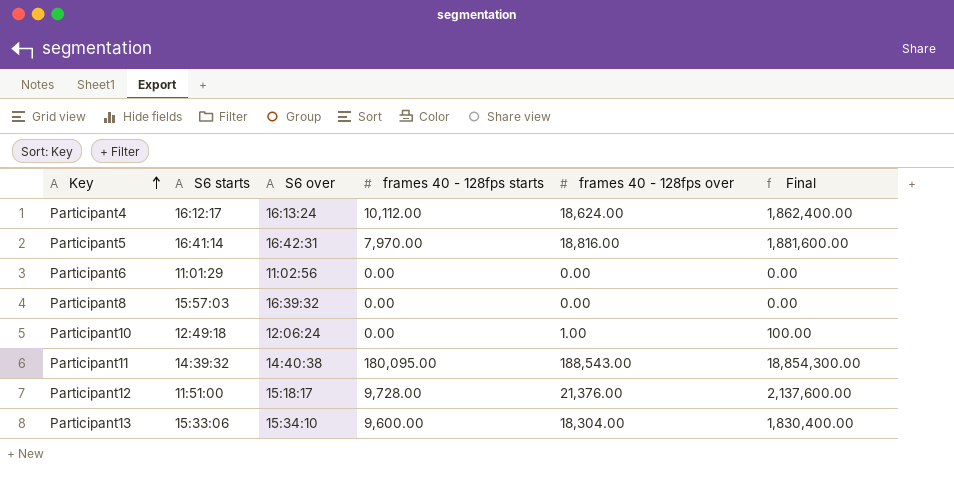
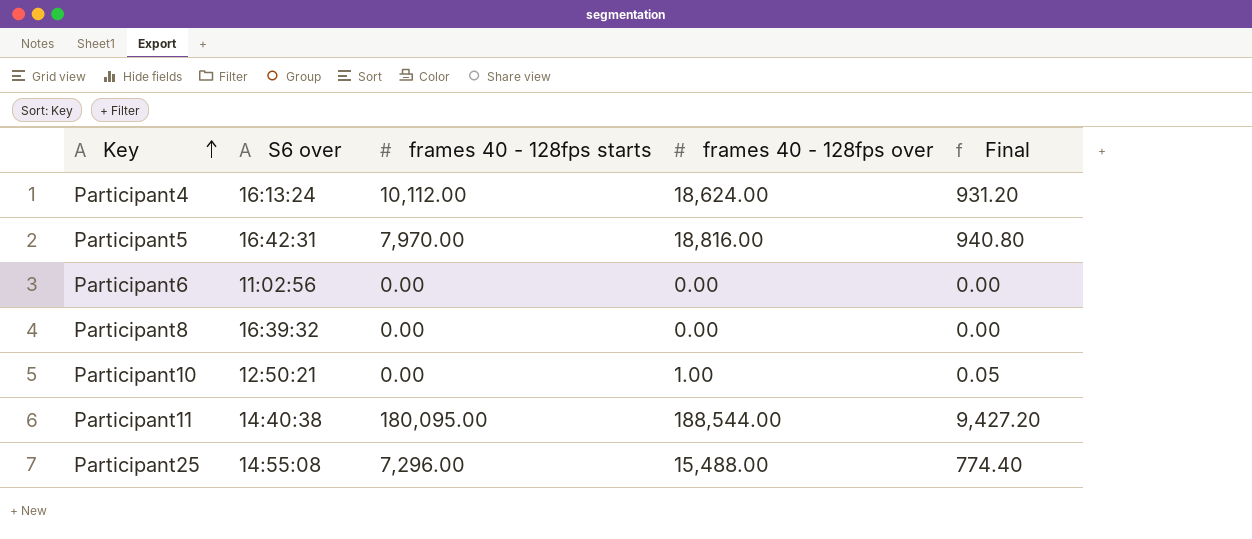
column S6 starts | position: 2 -> none
column Final | formula: [frames 40 - 128fps over] * 100 -> [frames 40 - 128fps over] * 0.05
row Participant12: 11:51:00 | 15:18:17 | 9,728.00 | 21,376.00 | 2,137,600.00 -> none
row Participant13: 15:33:06 | 15:34:10 | 9,600.00 | 18,304.00 | 1,830,400.00 -> none
Participant10 | S6 over: 12:06:24 -> 12:50:21
Participant11 | frames 40 - 128fps over: 188,543.00 -> 188,544.00
row Participant25: none -> 14:55:08 | 7,296.00 | 15,488.00 | 774.40

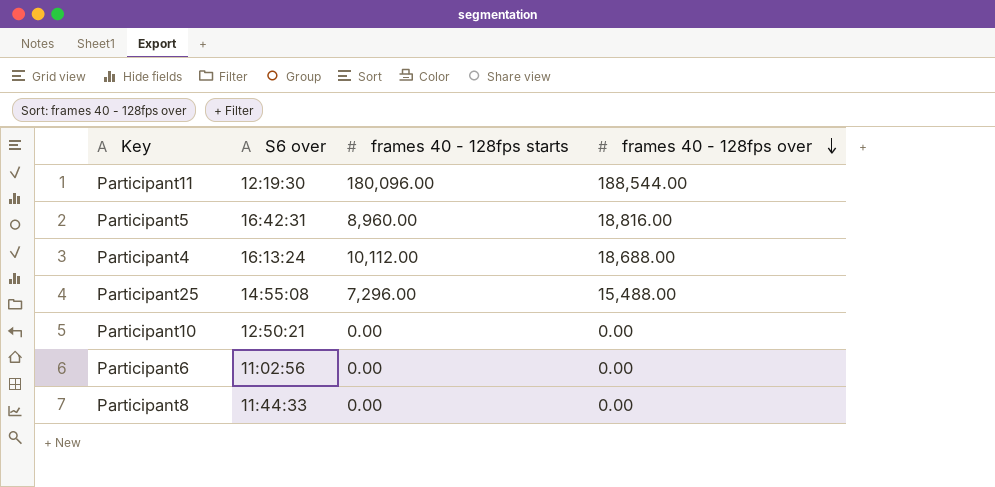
row order: Key ascending -> frames 40 - 128fps over descending
column Final | formula: [frames 40 - 128fps over] * 0.05 -> none
Participant11 | S6 over: 14:40:38 -> 12:19:30
Participant11 | frames 40 - 128fps starts: 180,095.00 -> 180,096.00
Participant5 | frames 40 - 128fps starts: 7,970.00 -> 8,960.00
Participant4 | frames 40 - 128fps over: 18,624.00 -> 18,688.00
Participant10 | frames 40 - 128fps over: 1.00 -> 0.00
Participant8 | S6 over: 16:39:32 -> 11:44:33

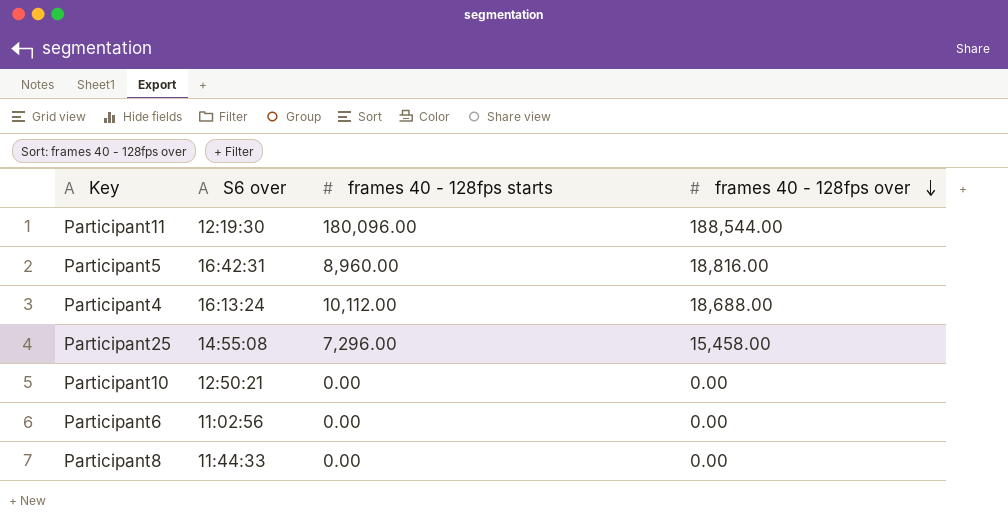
Participant25 | frames 40 - 128fps over: 15,488.00 -> 15,458.00

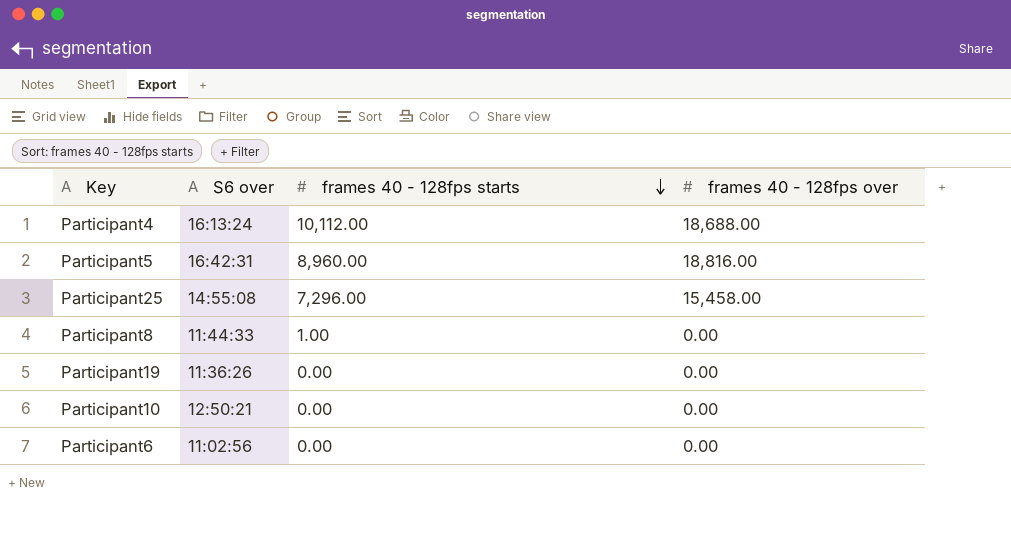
row order: frames 40 - 128fps over descending -> frames 40 - 128fps starts descending
row Participant11: 12:19:30 | 180,096.00 | 188,544.00 -> none
Participant8 | frames 40 - 128fps starts: 0.00 -> 1.00
row Participant19: none -> 11:36:26 | 0.00 | 0.00

